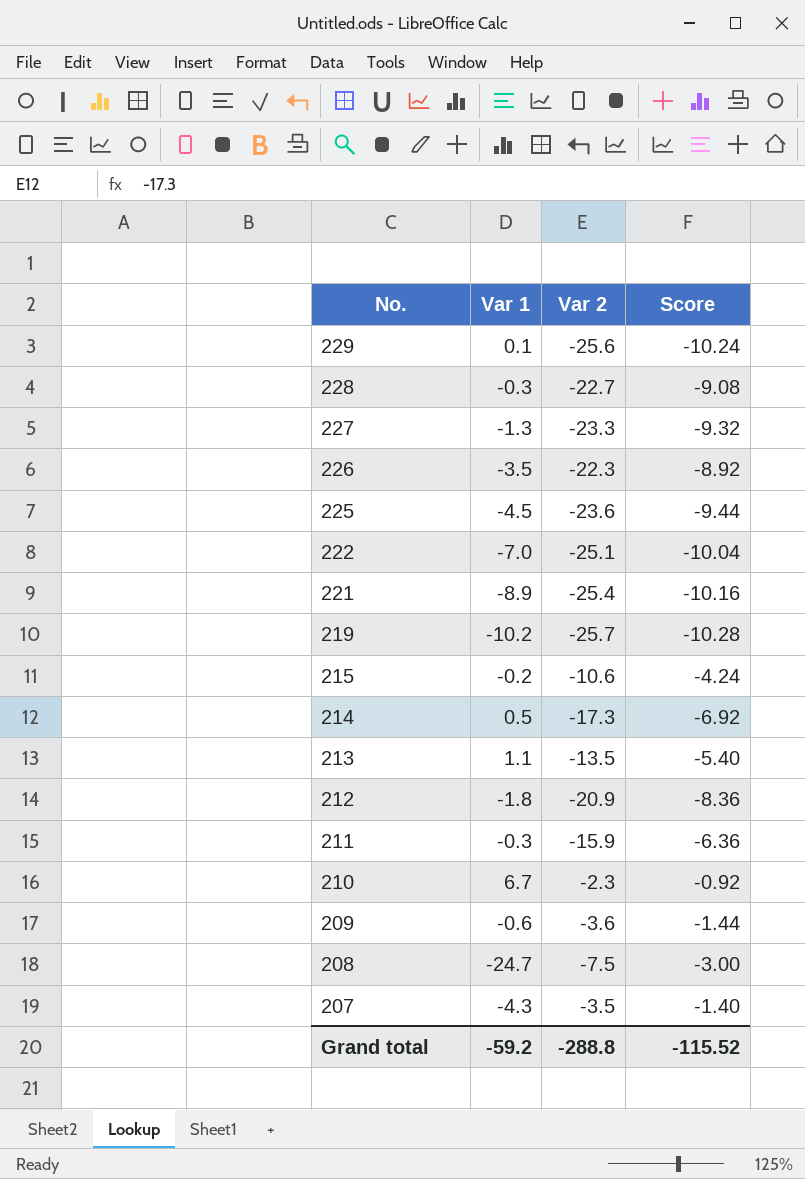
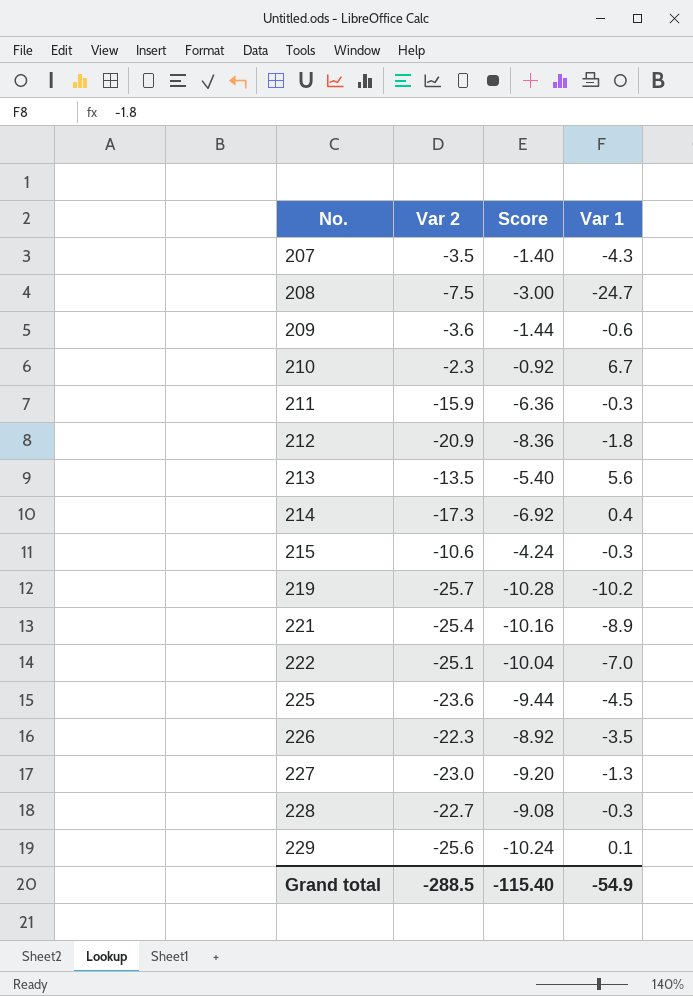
row order: No. descending -> No. ascending
column Var 1 | position: 2 -> 4
213 | Var 1: 1.1 -> 5.6
214 | Var 1: 0.5 -> 0.4
215 | Var 1: -0.2 -> -0.3
227 | Var 2: -23.3 -> -23.0
227 | Score: -9.32 -> -9.20
Grand total | Var 2: -288.8 -> -288.5
Grand total | Score: -115.52 -> -115.40
Grand total | Var 1: -59.2 -> -54.9

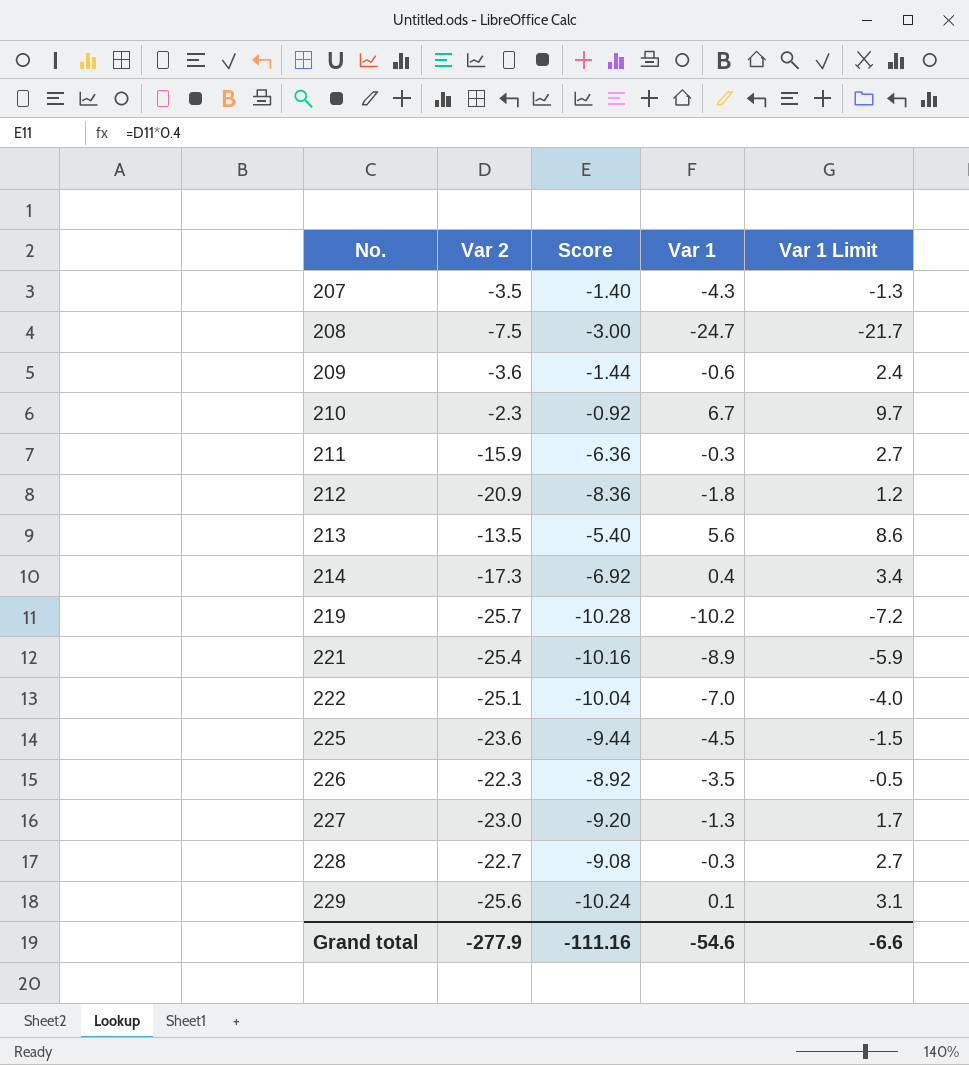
column Var 1 Limit | formula: none -> [Var 1] + 3
row 215: -10.6 | -4.24 | -0.3 -> none
Grand total | Var 2: -288.5 -> -277.9
Grand total | Score: -115.40 -> -111.16
Grand total | Var 1: -54.9 -> -54.6

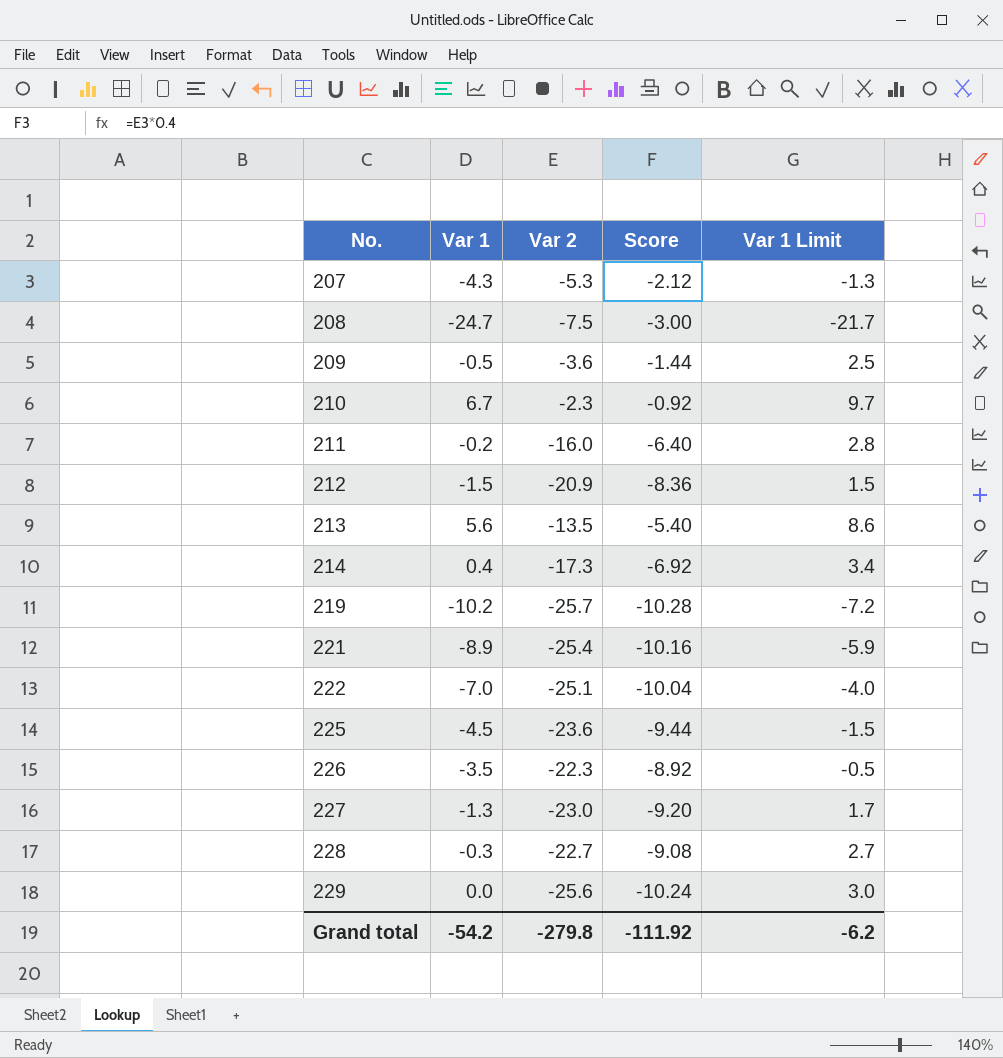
column Var 1 | position: 4 -> 2
207 | Var 2: -3.5 -> -5.3
207 | Score: -1.40 -> -2.12
209 | Var 1: -0.6 -> -0.5
209 | Var 1 Limit: 2.4 -> 2.5
211 | Var 1: -0.3 -> -0.2
211 | Var 2: -15.9 -> -16.0
211 | Score: -6.36 -> -6.40
211 | Var 1 Limit: 2.7 -> 2.8
212 | Var 1: -1.8 -> -1.5
212 | Var 1 Limit: 1.2 -> 1.5
229 | Var 1: 0.1 -> 0.0
229 | Var 1 Limit: 3.1 -> 3.0
Grand total | Var 1: -54.6 -> -54.2
Grand total | Var 2: -277.9 -> -279.8
Grand total | Score: -111.16 -> -111.92
Grand total | Var 1 Limit: -6.6 -> -6.2

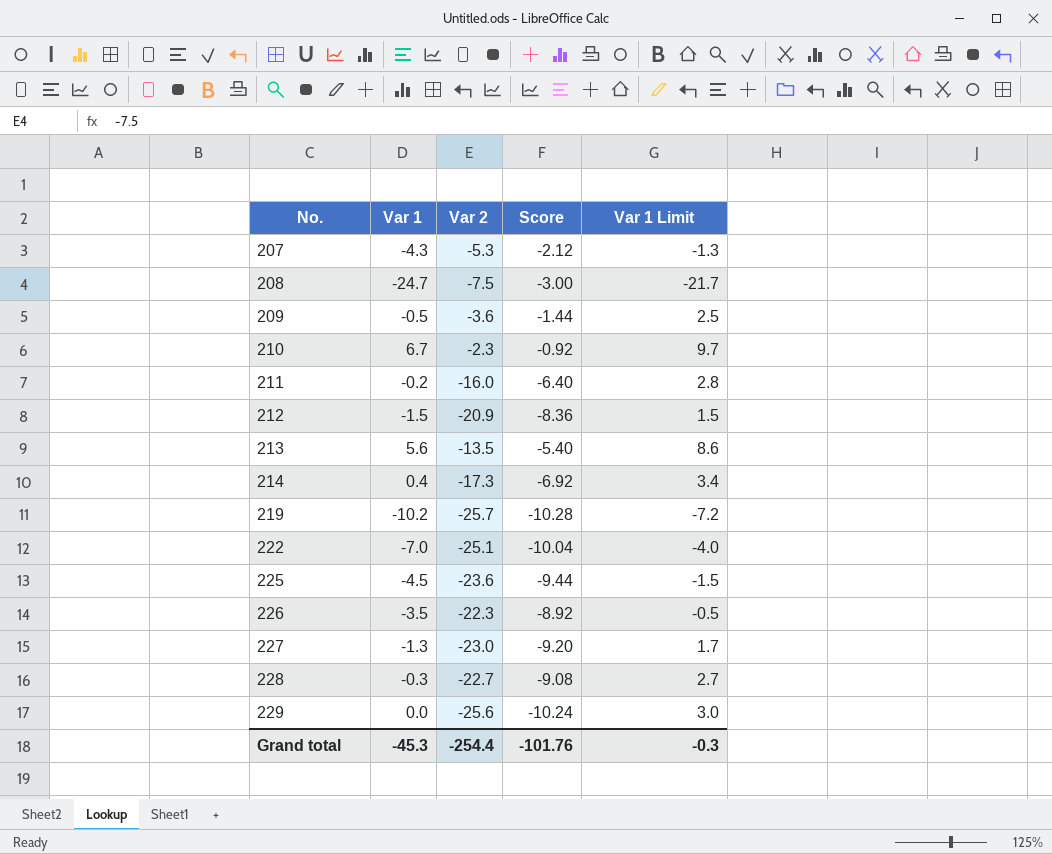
row 221: -8.9 | -25.4 | -10.16 | -5.9 -> none
Grand total | Var 1: -54.2 -> -45.3
Grand total | Var 2: -279.8 -> -254.4
Grand total | Score: -111.92 -> -101.76
Grand total | Var 1 Limit: -6.2 -> -0.3

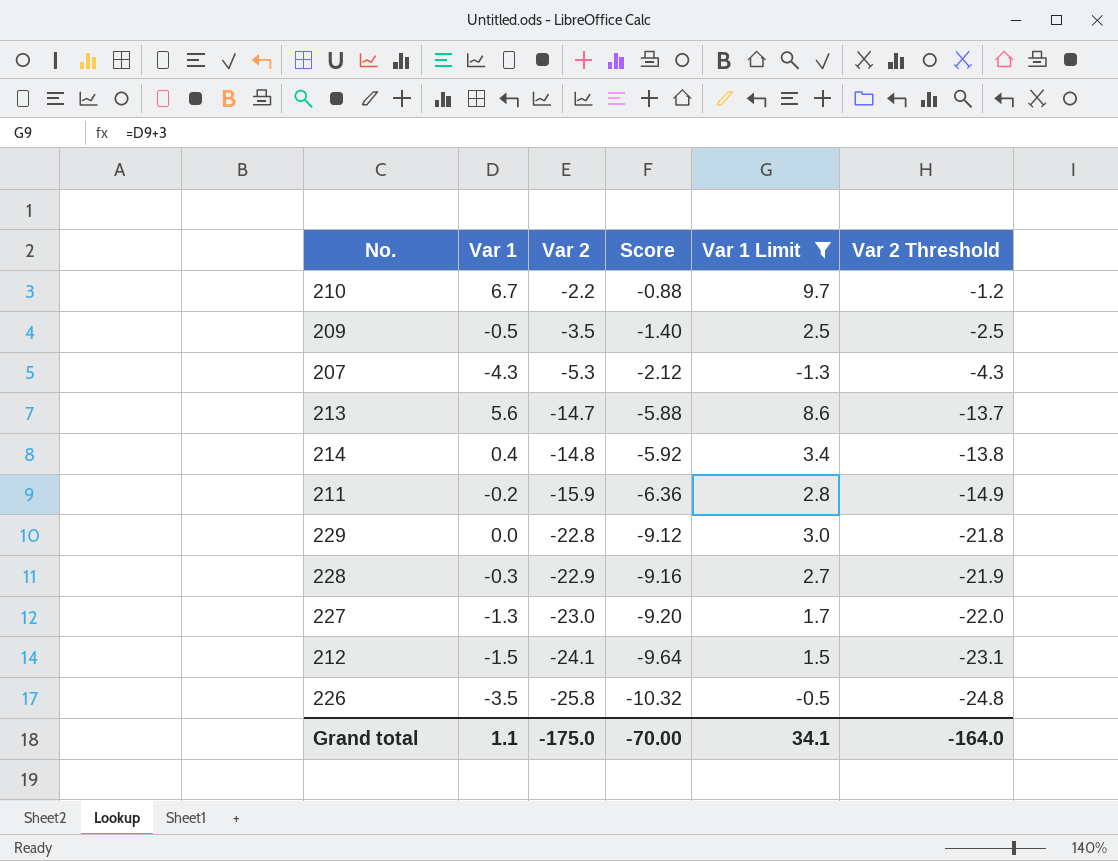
filter: none -> Var 1 Limit >= -1.3
row order: No. ascending -> Var 2 descending
column Var 2 Threshold | formula: none -> [Var 2] + 1
210 | Var 2: -2.3 -> -2.2
210 | Score: -0.92 -> -0.88
209 | Var 2: -3.6 -> -3.5
209 | Score: -1.44 -> -1.40
213 | Var 2: -13.5 -> -14.7
213 | Score: -5.40 -> -5.88
214 | Var 2: -17.3 -> -14.8
214 | Score: -6.92 -> -5.92
211 | Var 2: -16.0 -> -15.9
211 | Score: -6.40 -> -6.36
229 | Var 2: -25.6 -> -22.8
229 | Score: -10.24 -> -9.12
228 | Var 2: -22.7 -> -22.9
228 | Score: -9.08 -> -9.16
212 | Var 2: -20.9 -> -24.1
212 | Score: -8.36 -> -9.64
226 | Var 2: -22.3 -> -25.8
226 | Score: -8.92 -> -10.32
Grand total | Var 1: -45.3 -> 1.1
Grand total | Var 2: -254.4 -> -175.0
Grand total | Score: -101.76 -> -70.00
Grand total | Var 1 Limit: -0.3 -> 34.1

